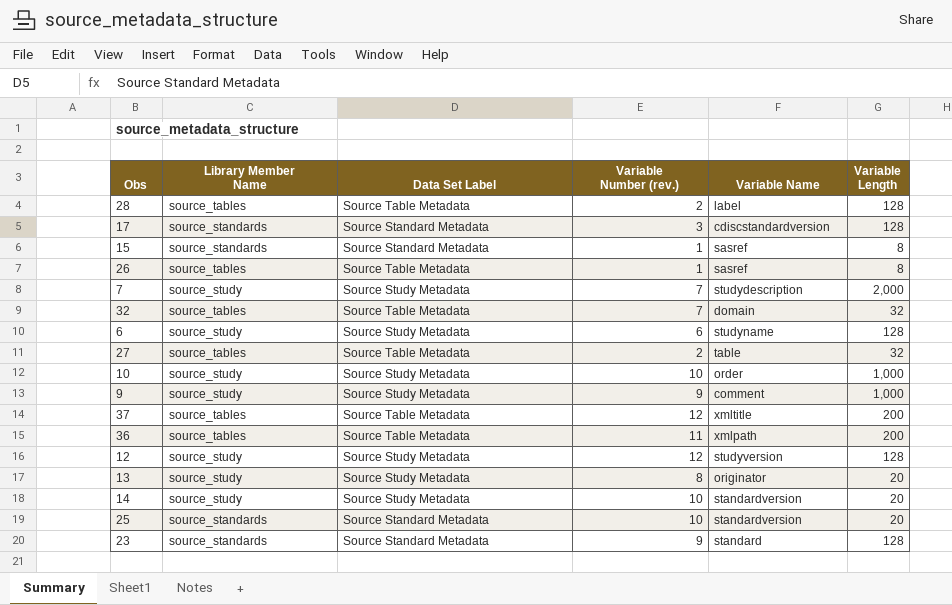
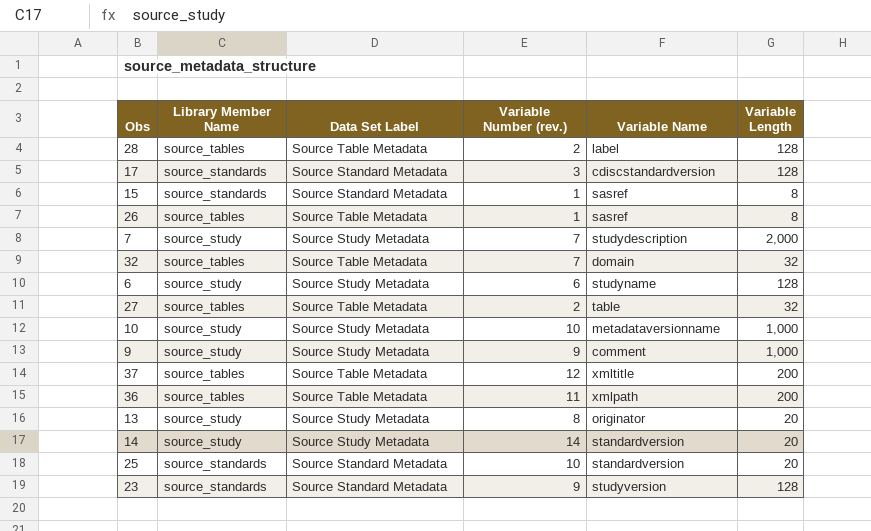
row 12: source_study | Source Study Metadata | 12 | studyversion | 128 -> none
10 | Variable Name: order -> metadataversionname
14 | Variable Number (rev.): 10 -> 14
23 | Variable Name: standard -> studyversion

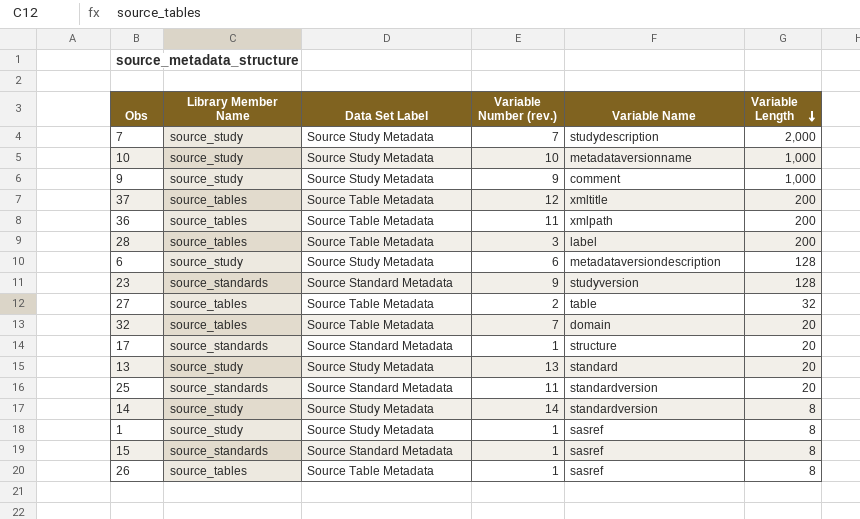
row order: none -> Variable Length descending
28 | Variable Number (rev.): 2 -> 3
28 | Variable Length: 128 -> 200
6 | Variable Name: studyname -> metadataversiondescription
32 | Variable Length: 32 -> 20
17 | Variable Number (rev.): 3 -> 1
17 | Variable Name: cdiscstandardversion -> structure
17 | Variable Length: 128 -> 20
13 | Variable Number (rev.): 8 -> 13
13 | Variable Name: originator -> standard
25 | Variable Number (rev.): 10 -> 11
14 | Variable Length: 20 -> 8
row 1: none -> source_study | Source Study Metadata | 1 | sasref | 8

